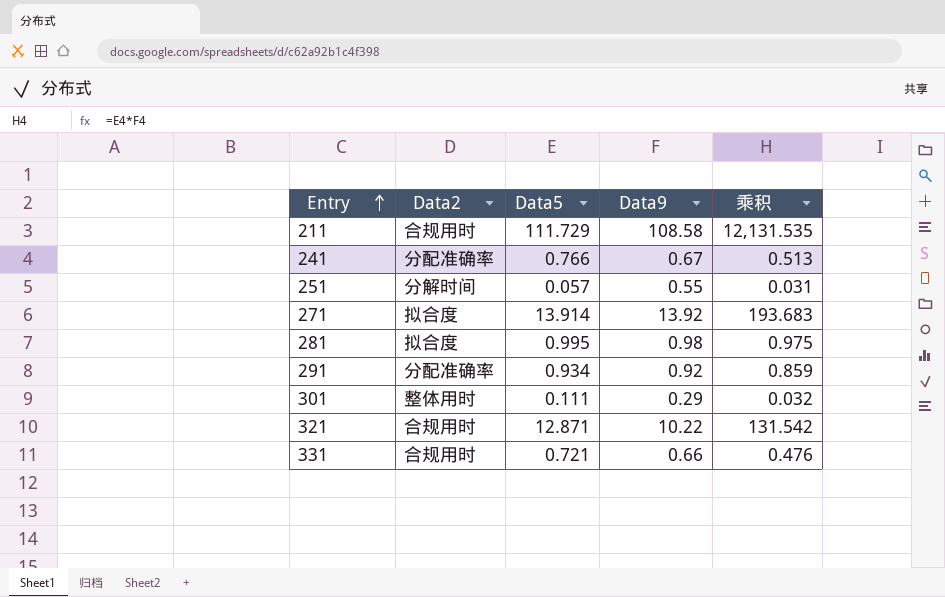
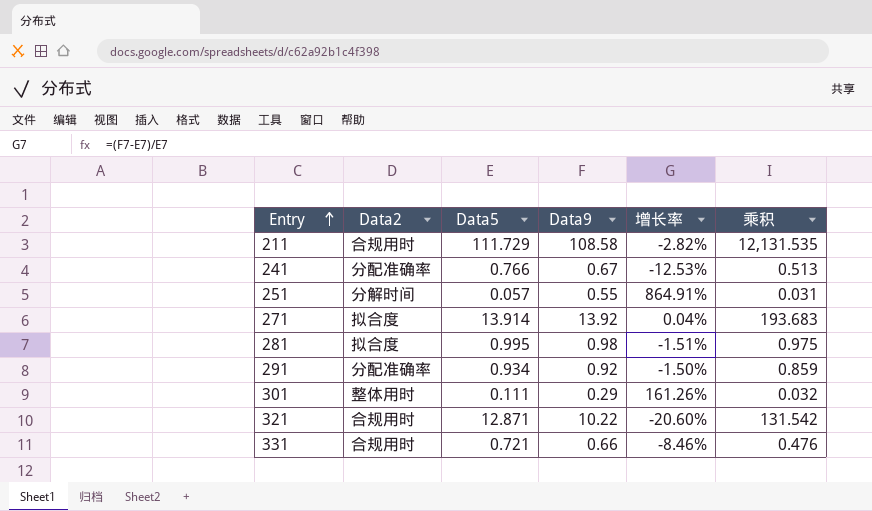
column 增长率 | formula: none -> ([Data9] - [Data5]) / [Data5]

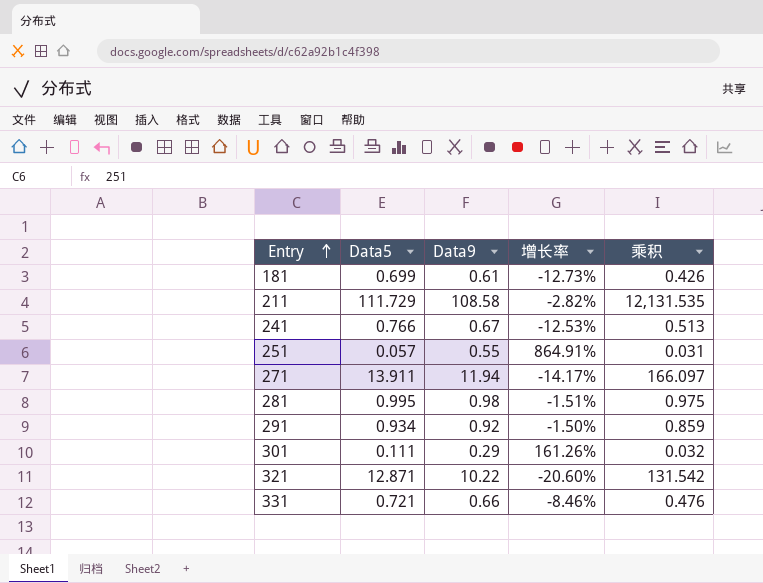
column Data2 | position: 2 -> none
row 181: none -> 0.699 | 0.61 | -12.73% | 0.426
271 | Data5: 13.914 -> 13.911
271 | Data9: 13.92 -> 11.94
271 | 增长率: 0.04% -> -14.17%
271 | 乘积: 193.683 -> 166.097

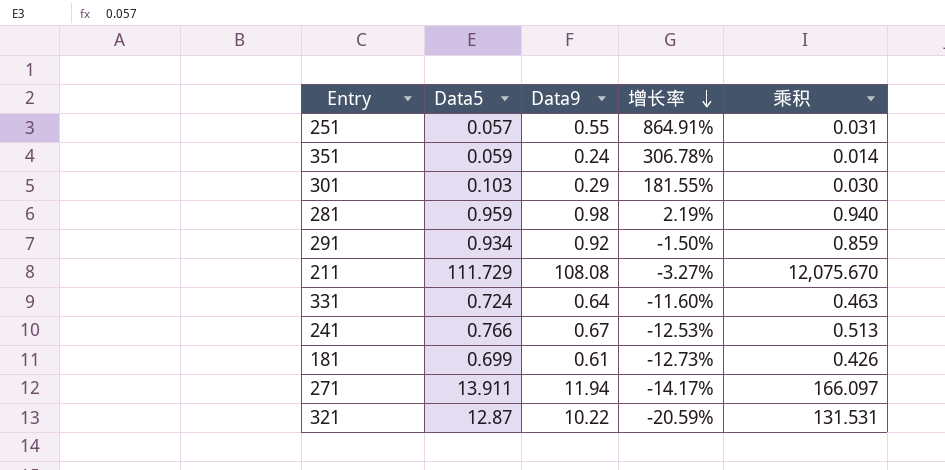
row order: Entry ascending -> 增长率 descending
row 351: none -> 0.059 | 0.24 | 306.78% | 0.014
301 | Data5: 0.111 -> 0.103
301 | 增长率: 161.26% -> 181.55%
301 | 乘积: 0.032 -> 0.030
281 | Data5: 0.995 -> 0.959
281 | 增长率: -1.51% -> 2.19%
281 | 乘积: 0.975 -> 0.940
211 | Data9: 108.58 -> 108.08
211 | 增长率: -2.82% -> -3.27%
211 | 乘积: 12,131.535 -> 12,075.670
331 | Data5: 0.721 -> 0.724
331 | Data9: 0.66 -> 0.64
331 | 增长率: -8.46% -> -11.60%
331 | 乘积: 0.476 -> 0.463
321 | Data5: 12.871 -> 12.87
321 | 增长率: -20.60% -> -20.59%
321 | 乘积: 131.542 -> 131.531

